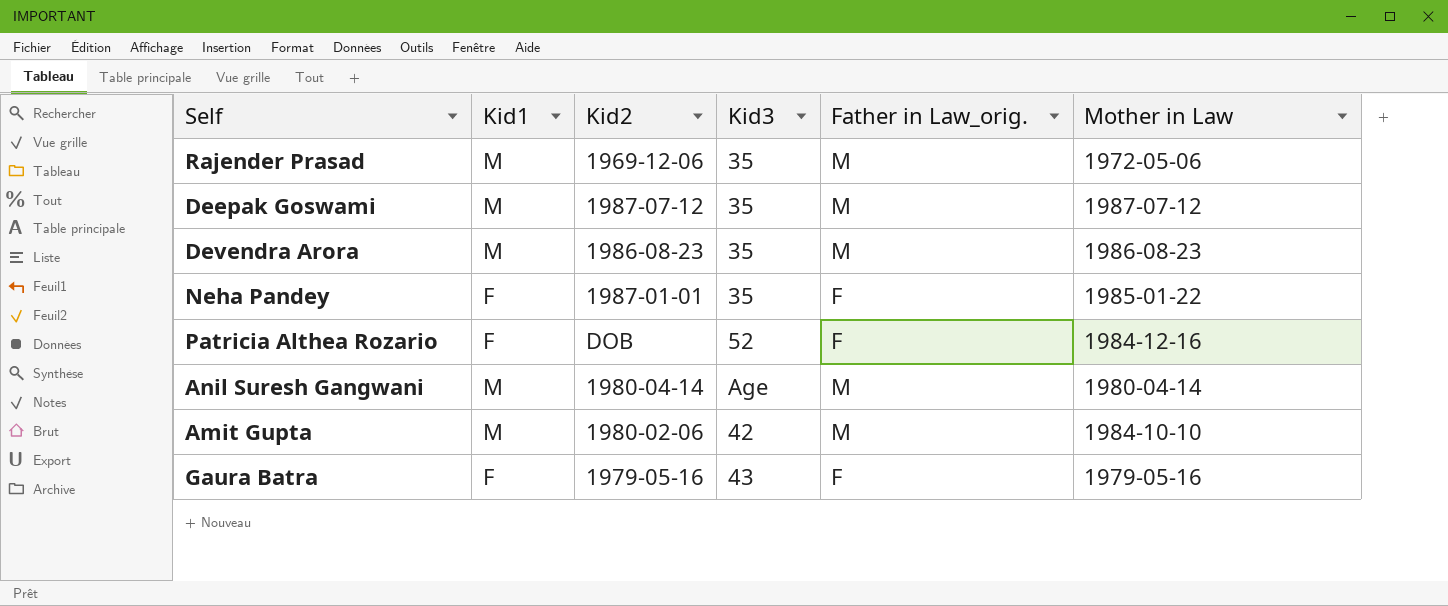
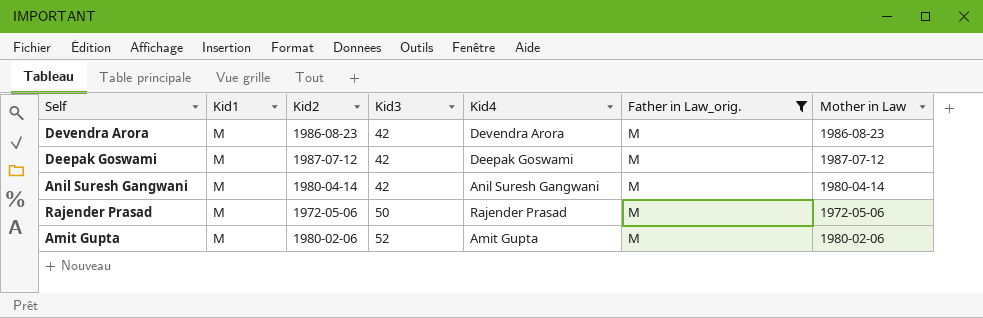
filter: none -> Father in Law_orig. = M
row order: none -> Kid3 ascending
column Kid4 | position: none -> 5
Devendra Arora | Kid3: 35 -> 42
Deepak Goswami | Kid3: 35 -> 42
Anil Suresh Gangwani | Kid3: Age -> 42
Rajender Prasad | Kid2: 1969-12-06 -> 1972-05-06
Rajender Prasad | Kid3: 35 -> 50
Amit Gupta | Kid3: 42 -> 52
Amit Gupta | Mother in Law: 1984-10-10 -> 1980-02-06

